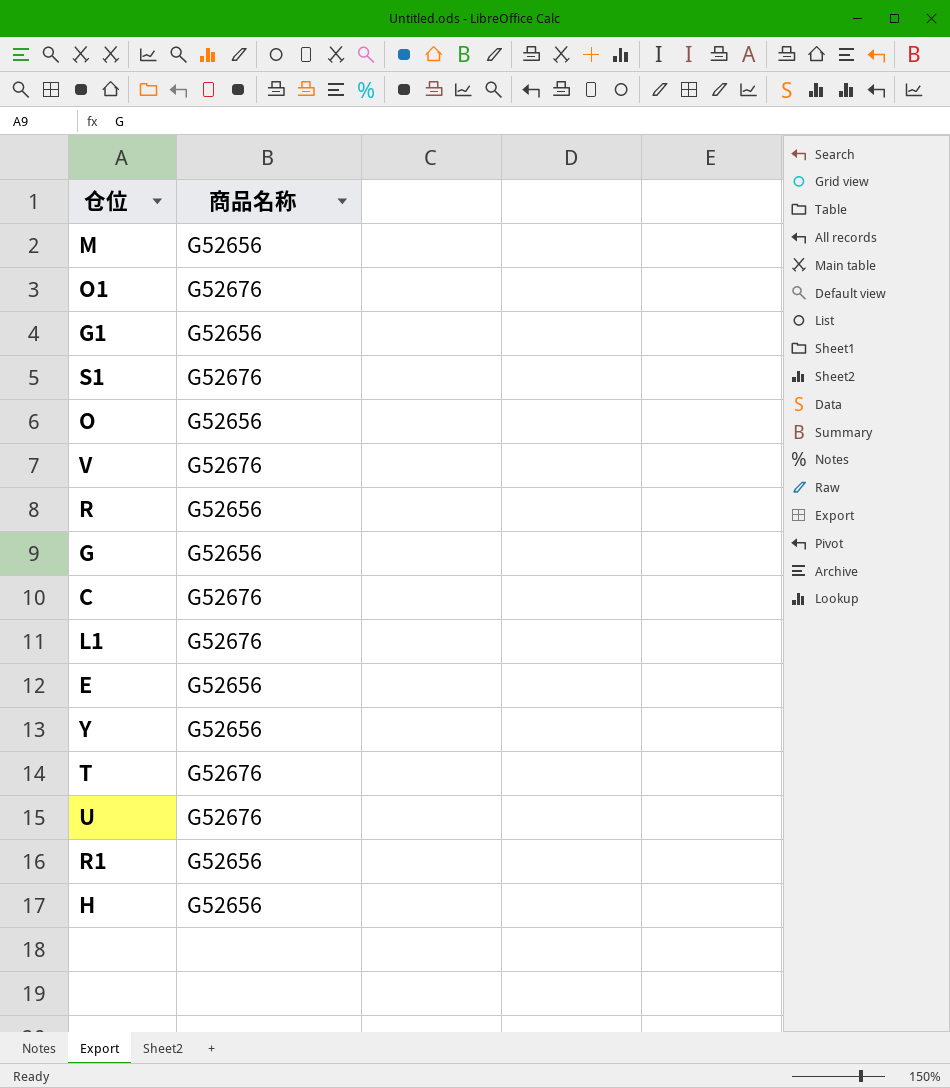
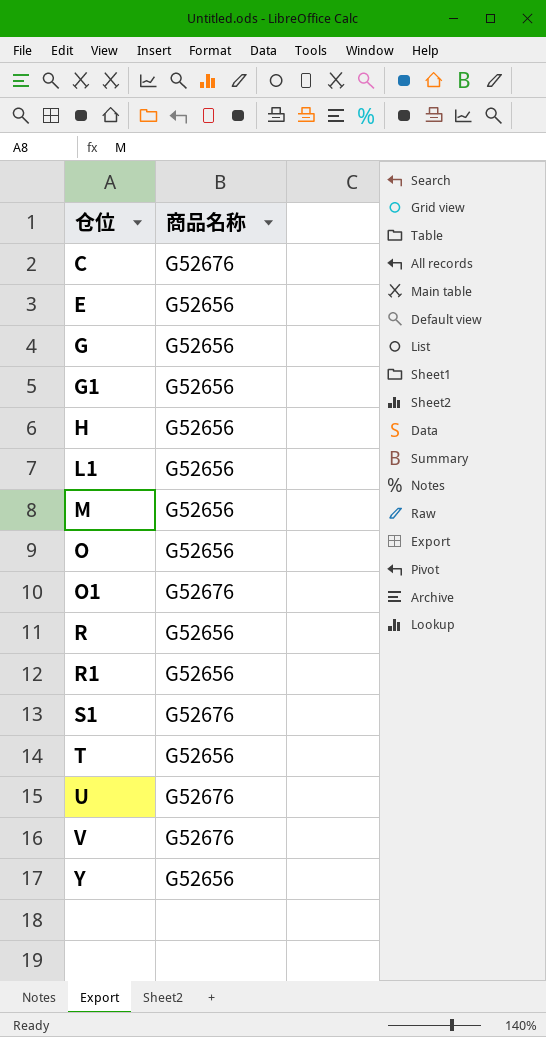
row order: none -> 仓位 ascending
L1 | 商品名称: G52676 -> G52656
T | 商品名称: G52676 -> G52656

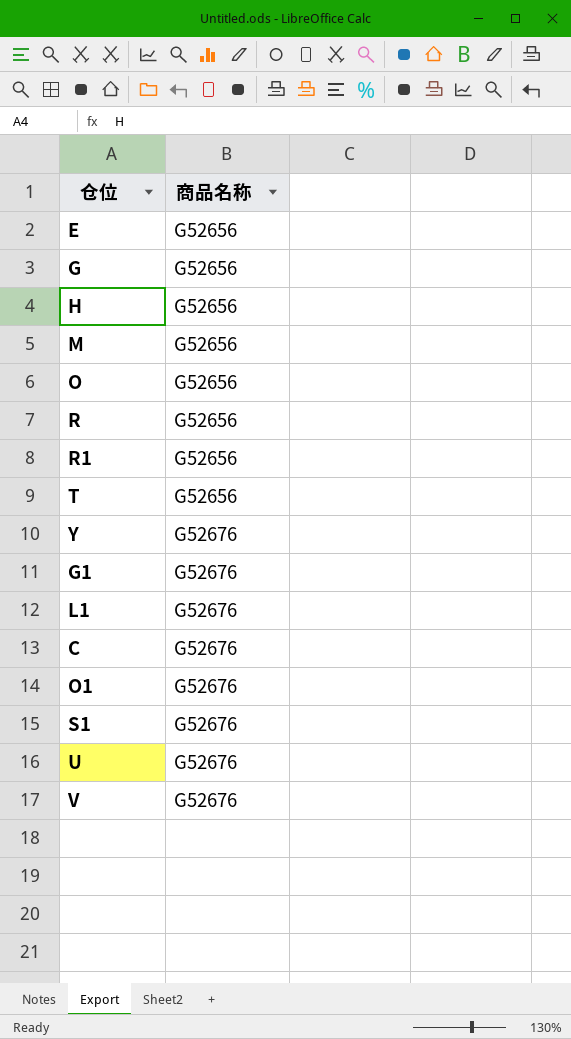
row order: 仓位 ascending -> 商品名称 ascending
Y | 商品名称: G52656 -> G52676
G1 | 商品名称: G52656 -> G52676
L1 | 商品名称: G52656 -> G52676

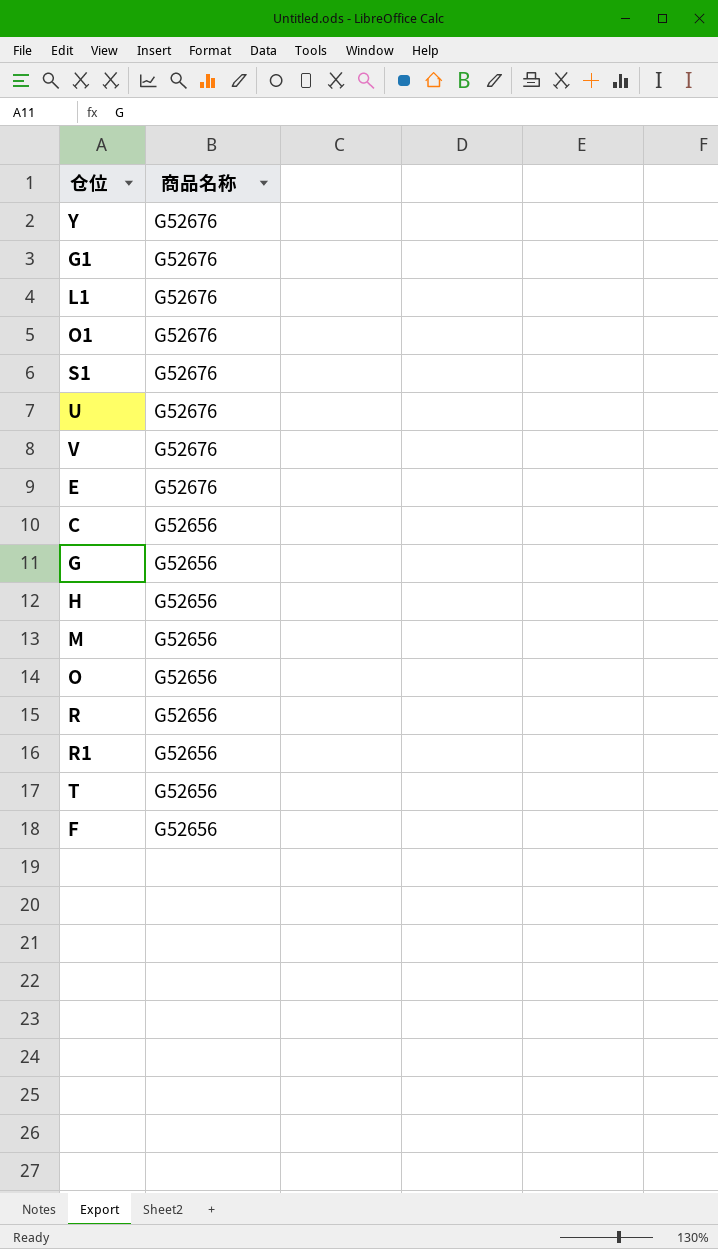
row order: 商品名称 ascending -> 商品名称 descending
E | 商品名称: G52656 -> G52676
C | 商品名称: G52676 -> G52656
row F: none -> G52656

